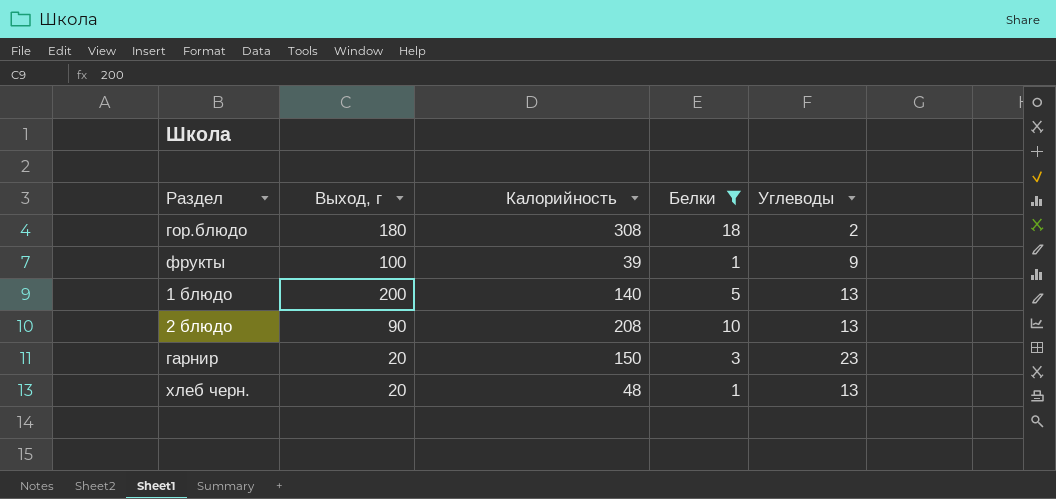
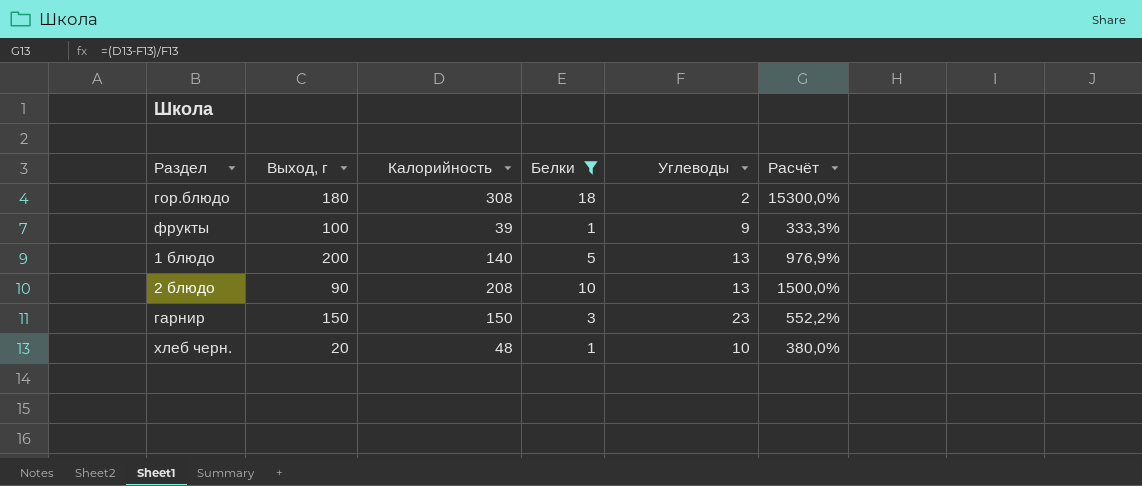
column Расчёт | formula: none -> ([Калорийность] - [Углеводы]) / [Углеводы]
гарнир | Выход, г: 20 -> 150
хлеб черн. | Углеводы: 13 -> 10

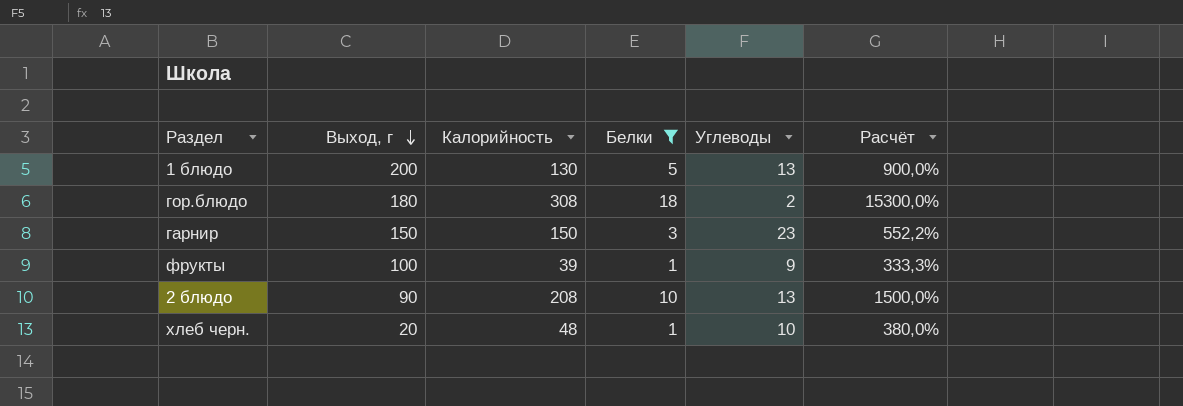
row order: none -> Выход, г descending
1 блюдо | Калорийность: 140 -> 130
1 блюдо | Расчёт: 976,9% -> 900,0%

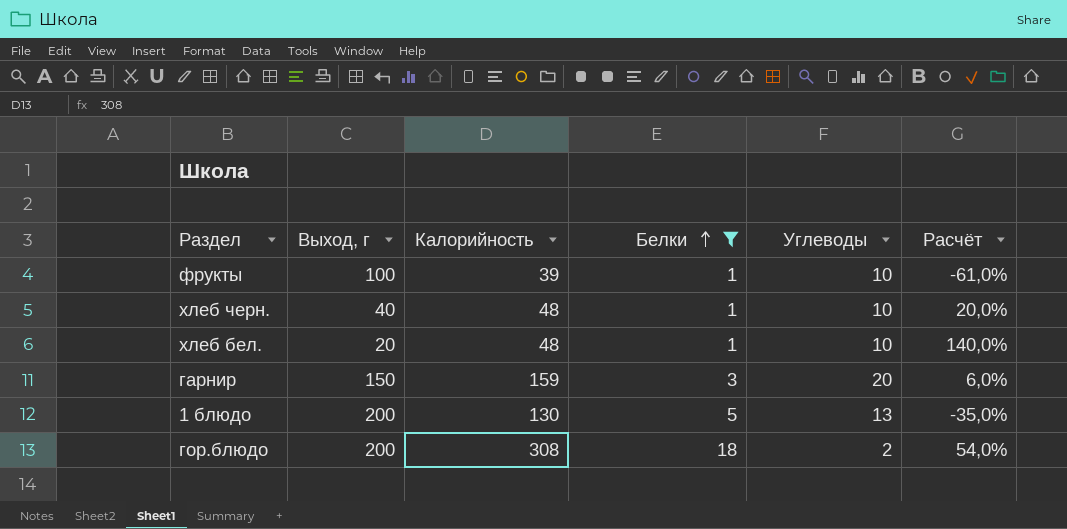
row order: Выход, г descending -> Белки ascending
column Расчёт | formula: ([Калорийность] - [Углеводы]) / [Углеводы] -> ([Калорийность] - [Выход, г]) / [Выход, г]
row 2 блюдо: 90 | 208 | 10 | 13 | 1500,0% -> none
фрукты | Углеводы: 9 -> 10
хлеб черн. | Выход, г: 20 -> 40
row хлеб бел.: none -> 20 | 48 | 1 | 10 | 140,0%
гарнир | Калорийность: 150 -> 159
гарнир | Углеводы: 23 -> 20
гор.блюдо | Выход, г: 180 -> 200

